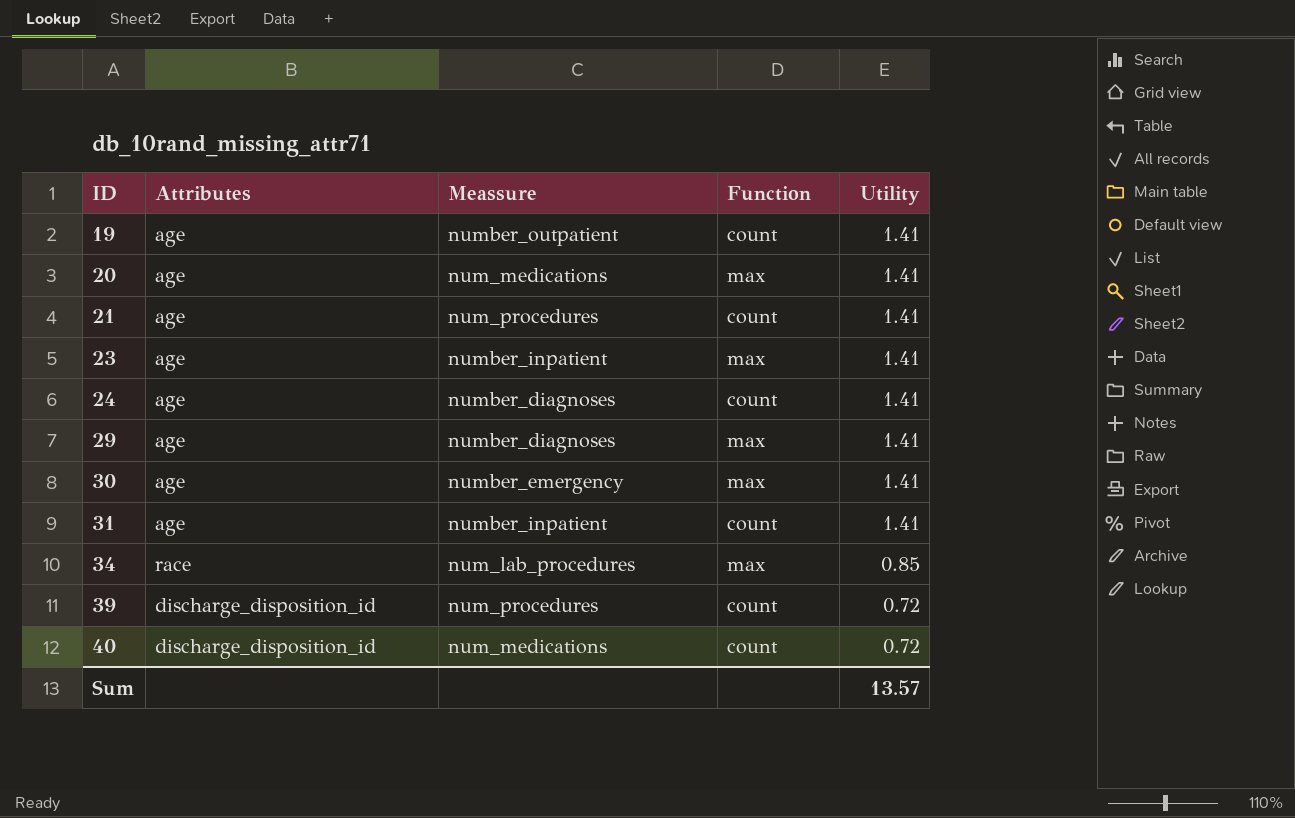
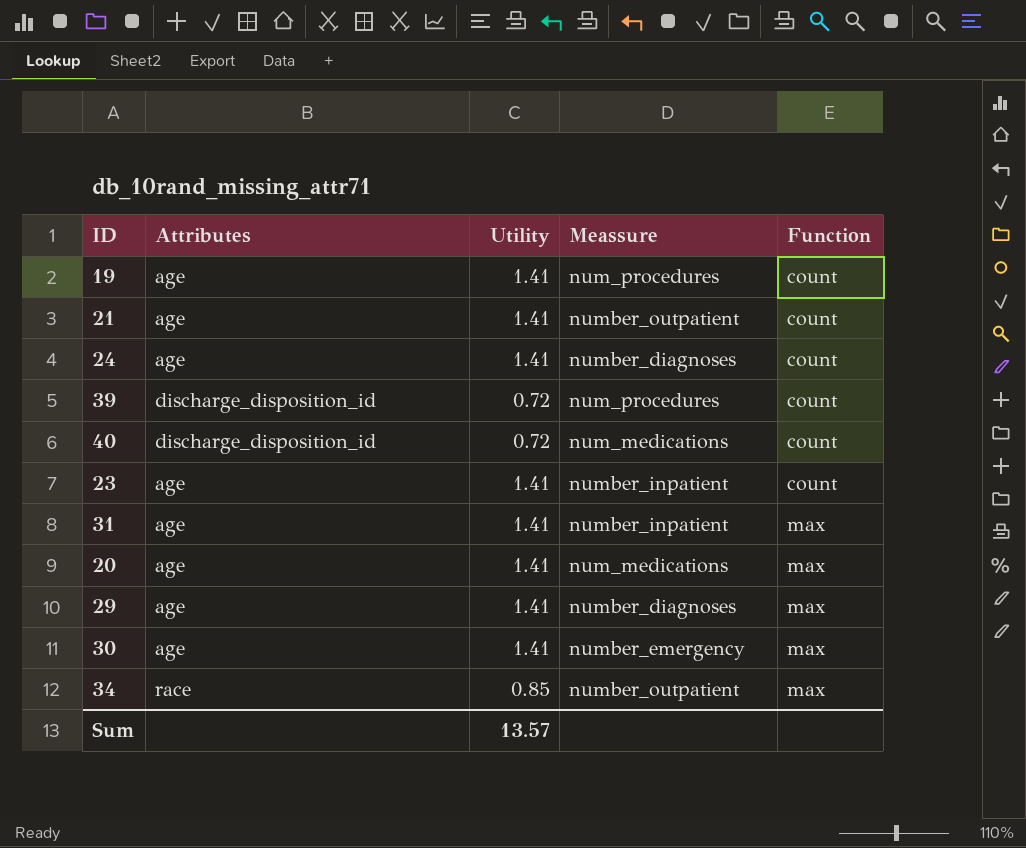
row order: ID ascending -> Function ascending
column Utility | position: 5 -> 3
19 | Meassure: number_outpatient -> num_procedures
21 | Meassure: num_procedures -> number_outpatient
23 | Function: max -> count
31 | Function: count -> max
34 | Meassure: num_lab_procedures -> number_outpatient

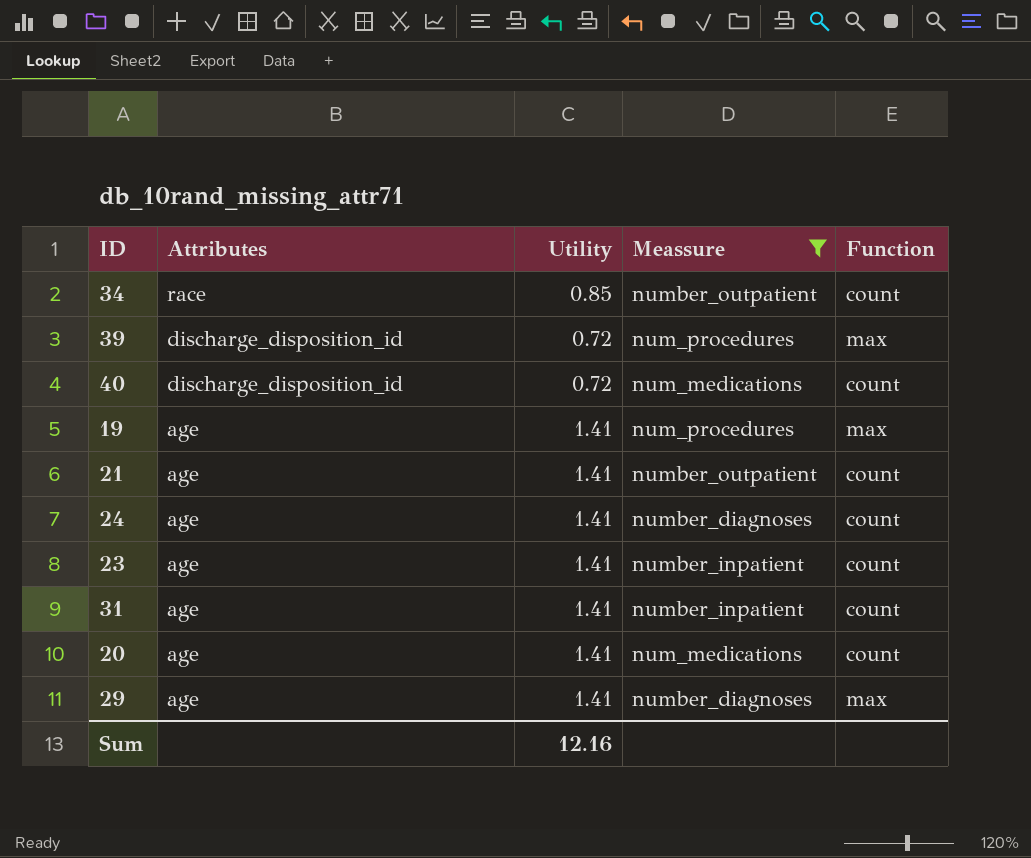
filter: none -> Meassure != number_emergency
row order: Function ascending -> Attributes descending
34 | Function: max -> count
39 | Function: count -> max
19 | Function: count -> max
31 | Function: max -> count
20 | Function: max -> count
Sum | Utility: 13.57 -> 12.16

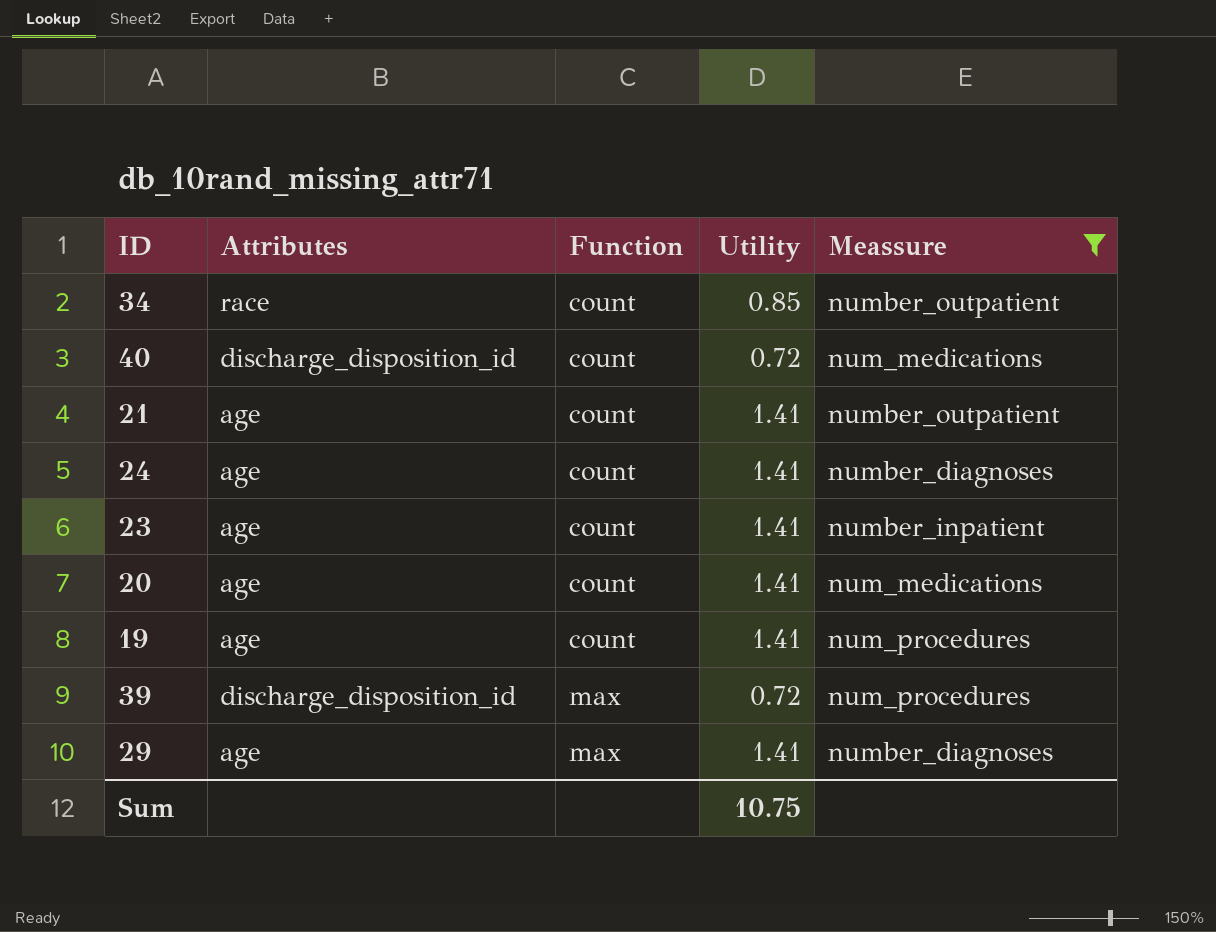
row order: Attributes descending -> Function ascending
column Function | position: 5 -> 3
row 31: age | 1.41 | number_inpatient | count -> none
19 | Function: max -> count
Sum | Utility: 12.16 -> 10.75

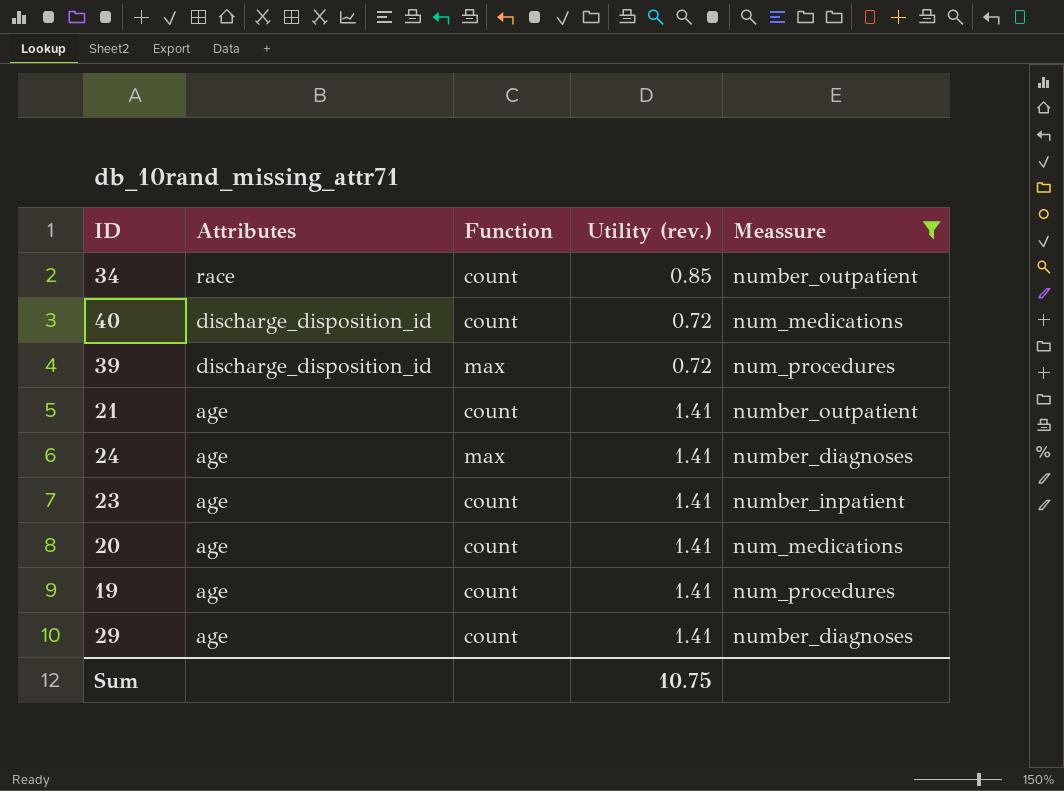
row order: Function ascending -> Attributes descending
column name: Utility -> Utility (rev.)
24 | Function: count -> max
29 | Function: max -> count

